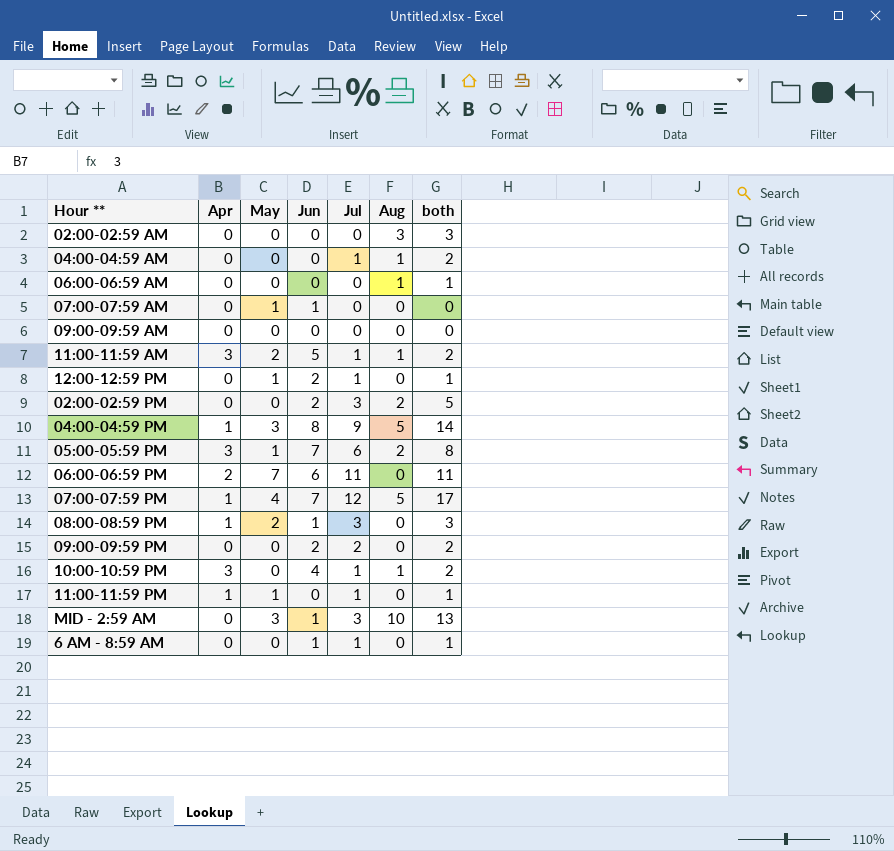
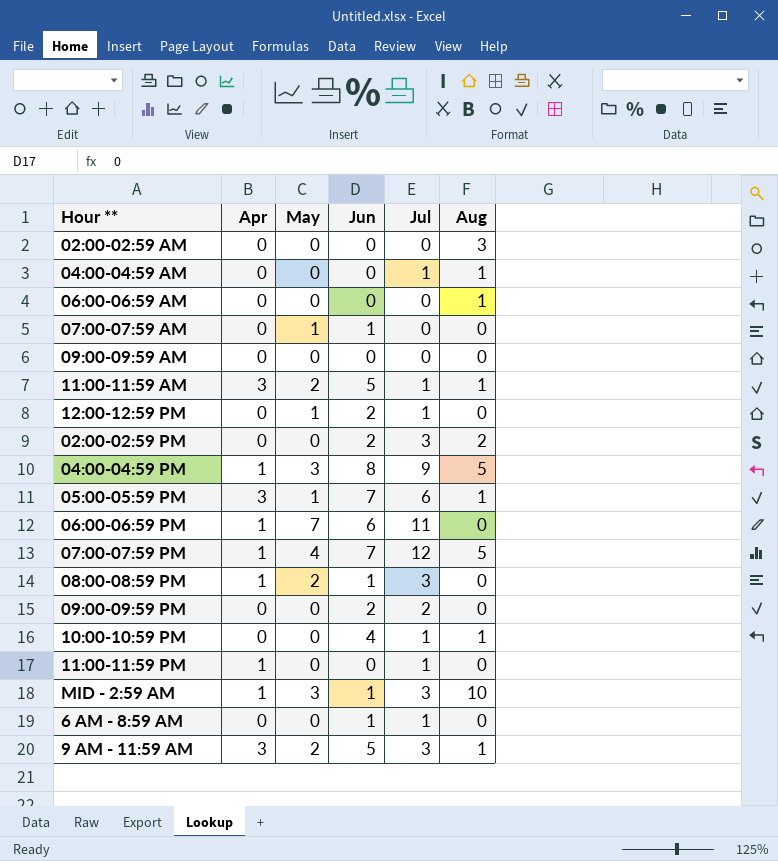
column both | formula: [Jul] + [Aug] -> none
05:00-05:59 PM | Aug: 2 -> 1
06:00-06:59 PM | Apr: 2 -> 1
10:00-10:59 PM | Apr: 3 -> 0
11:00-11:59 PM | May: 1 -> 0
MID - 2:59 AM | Apr: 0 -> 1
row 9 AM - 11:59 AM: none -> 3 | 2 | 5 | 3 | 1

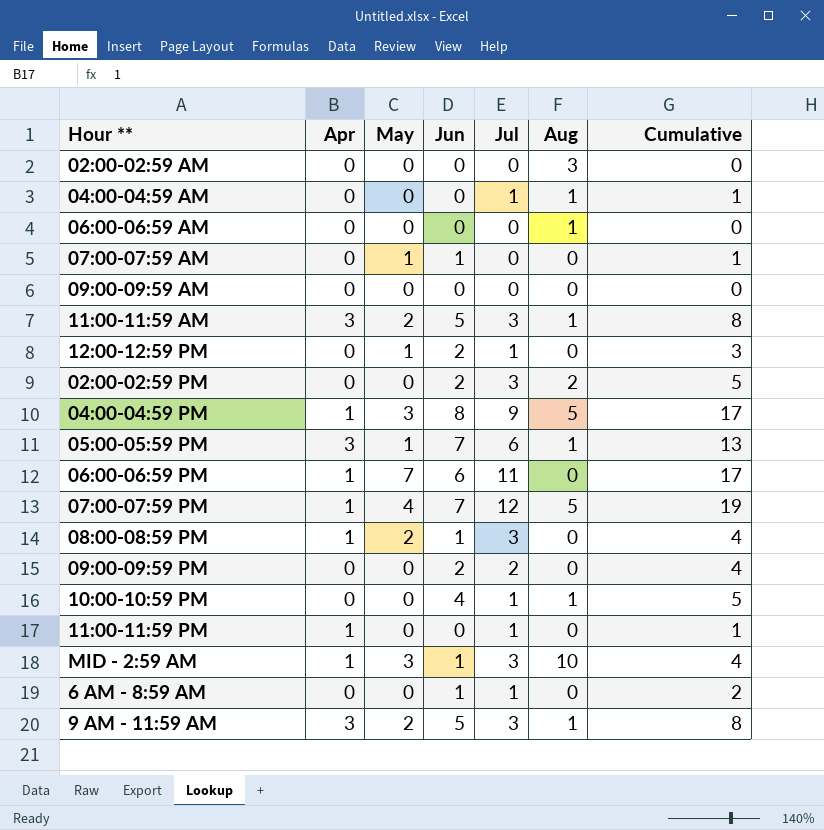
column Cumulative | formula: none -> [Jun] + [Jul]
11:00-11:59 AM | Jul: 1 -> 3

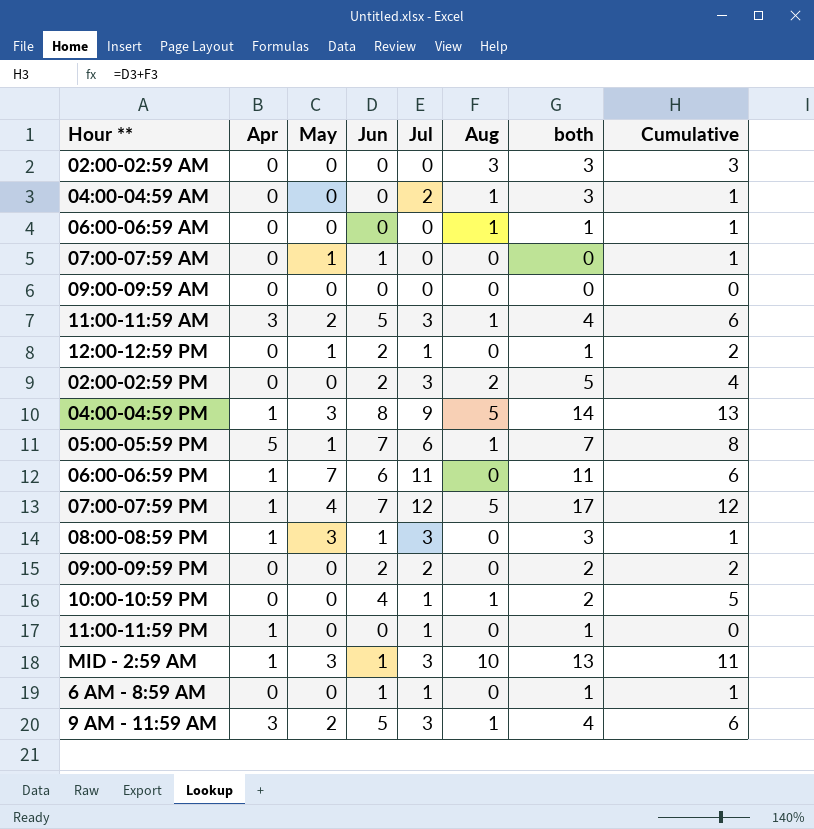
column both | formula: none -> [Jul] + [Aug]
column Cumulative | formula: [Jun] + [Jul] -> [Jun] + [Aug]
04:00-04:59 AM | Jul: 1 -> 2
05:00-05:59 PM | Apr: 3 -> 5
08:00-08:59 PM | May: 2 -> 3

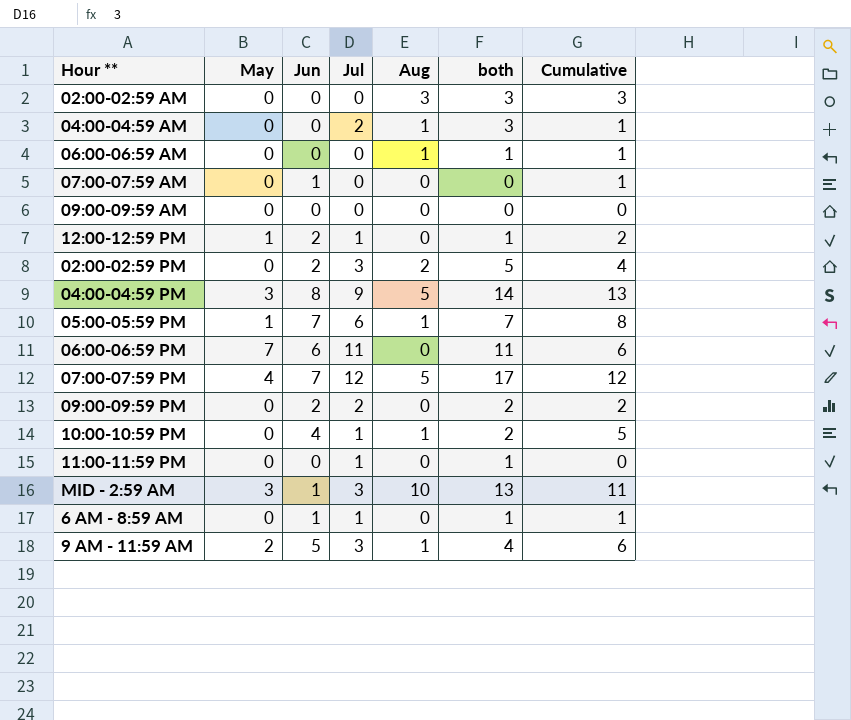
column Apr | position: 2 -> none
row 11:00-11:59 AM: 3 | 2 | 5 | 3 | 1 | 4 | 6 -> none
row 08:00-08:59 PM: 1 | 3 | 1 | 3 | 0 | 3 | 1 -> none
07:00-07:59 AM | May: 1 -> 0

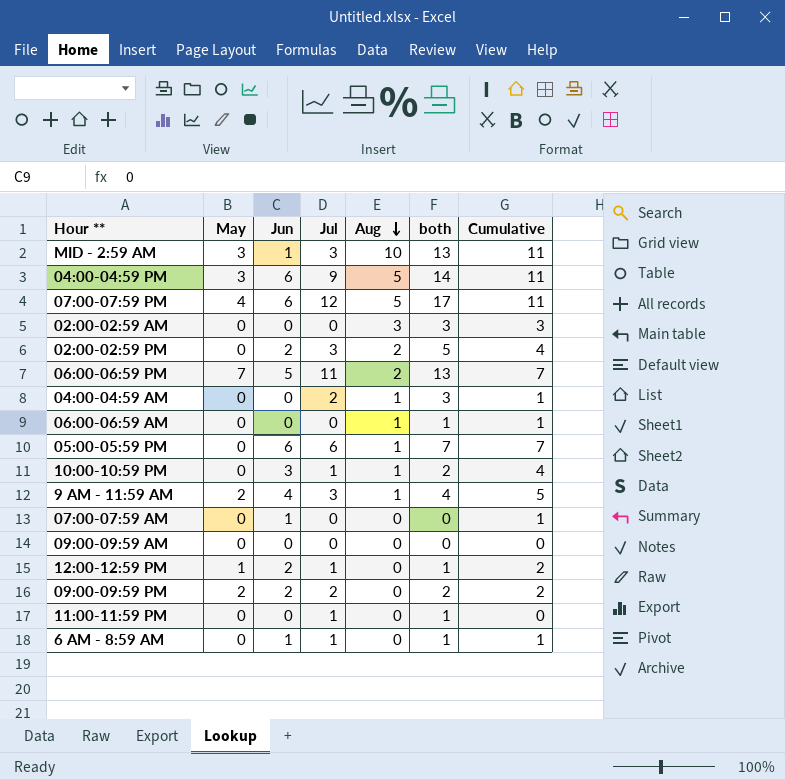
row order: none -> Aug descending
04:00-04:59 PM | Jun: 8 -> 6
04:00-04:59 PM | Cumulative: 13 -> 11
07:00-07:59 PM | Jun: 7 -> 6
07:00-07:59 PM | Cumulative: 12 -> 11
06:00-06:59 PM | Jun: 6 -> 5
06:00-06:59 PM | Aug: 0 -> 2
06:00-06:59 PM | both: 11 -> 13
06:00-06:59 PM | Cumulative: 6 -> 7
05:00-05:59 PM | May: 1 -> 0
05:00-05:59 PM | Jun: 7 -> 6
05:00-05:59 PM | Cumulative: 8 -> 7
10:00-10:59 PM | Jun: 4 -> 3
10:00-10:59 PM | Cumulative: 5 -> 4
9 AM - 11:59 AM | Jun: 5 -> 4
9 AM - 11:59 AM | Cumulative: 6 -> 5
09:00-09:59 PM | May: 0 -> 2

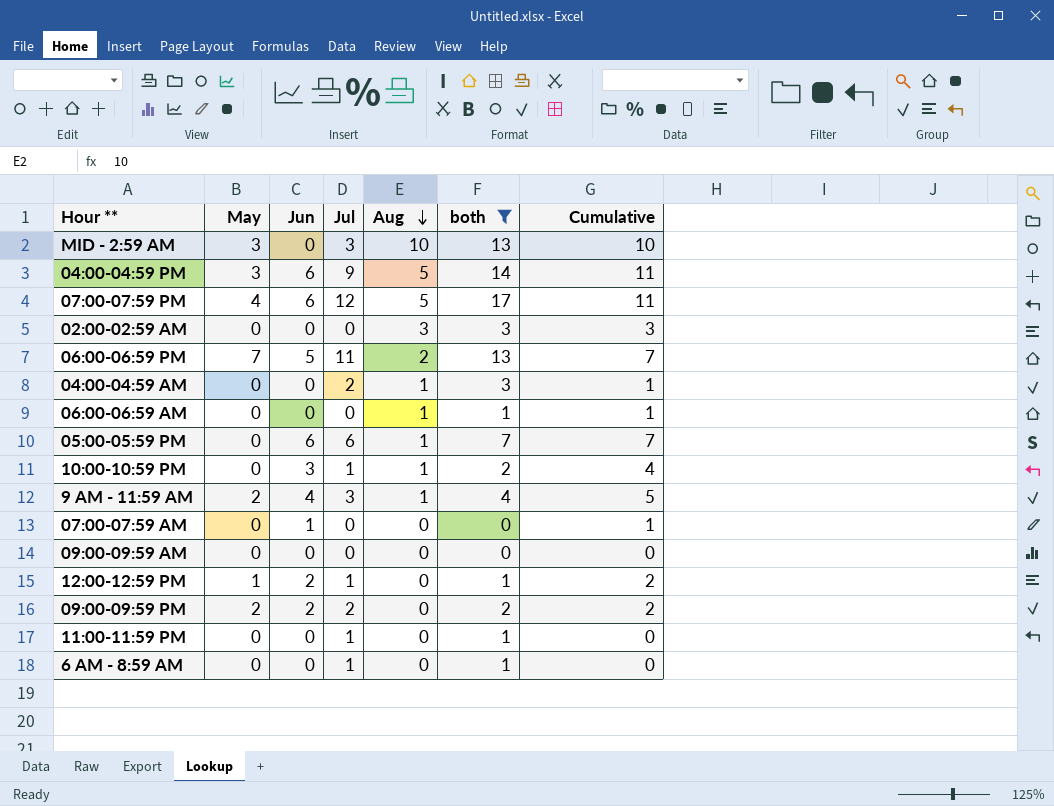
filter: none -> both != 5
MID - 2:59 AM | Jun: 1 -> 0
MID - 2:59 AM | Cumulative: 11 -> 10
6 AM - 8:59 AM | Jun: 1 -> 0
6 AM - 8:59 AM | Cumulative: 1 -> 0

